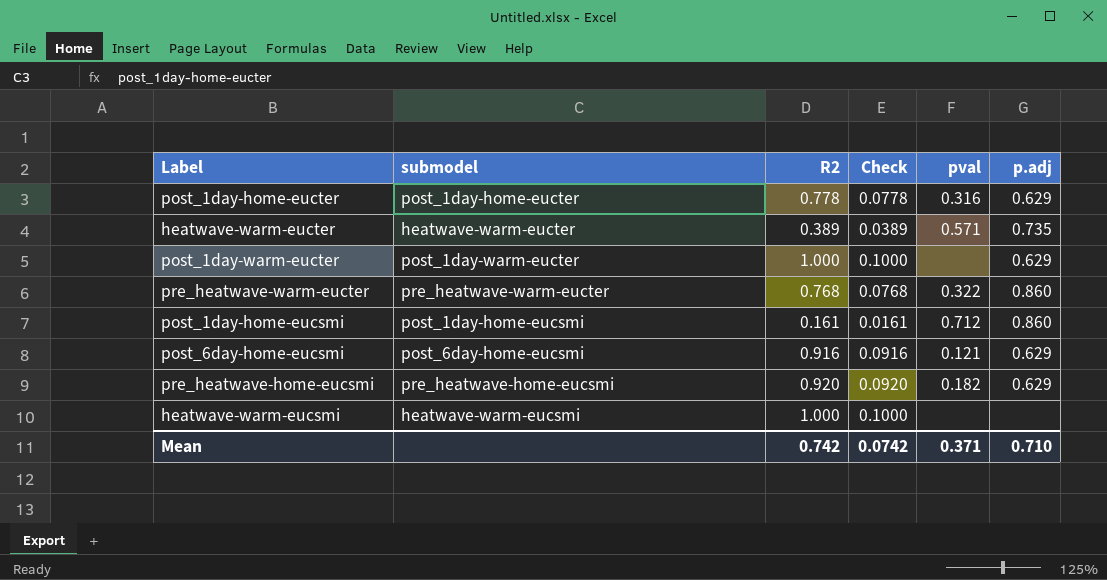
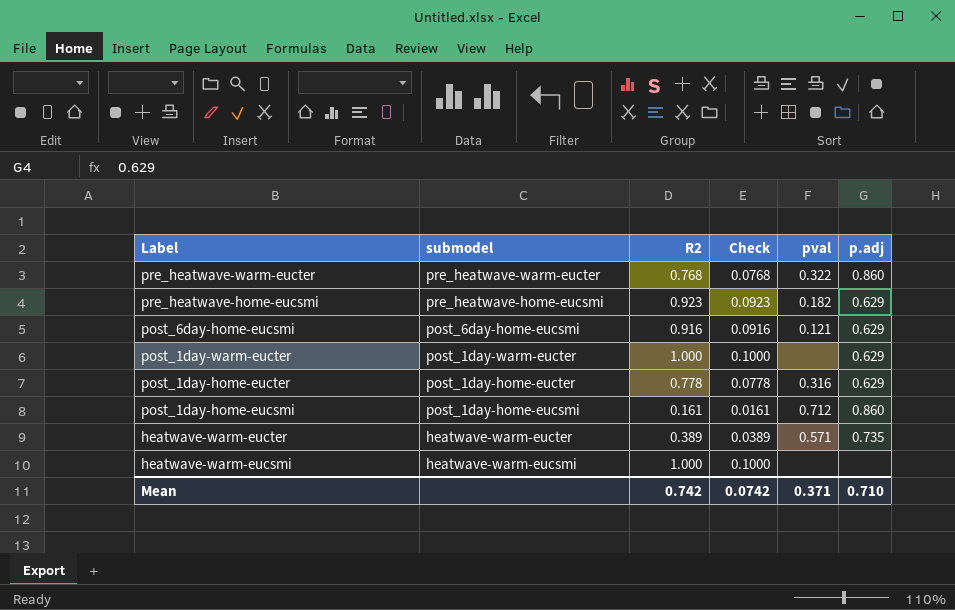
row order: none -> Label descending
pre_heatwave-home-eucsmi | R2: 0.920 -> 0.923
pre_heatwave-home-eucsmi | Check: 0.0920 -> 0.0923

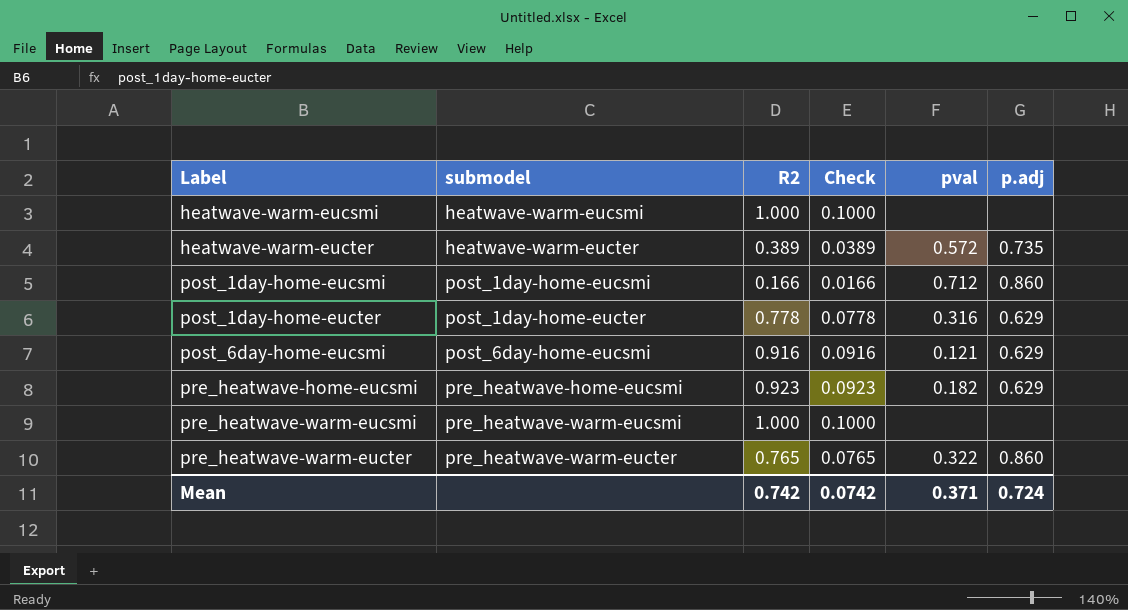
row order: Label descending -> Label ascending
row post_1day-warm-eucter: post_1day-warm-eucter | 1.000 | 0.1000 | none | 0.629 -> none
heatwave-warm-eucter | pval: 0.571 -> 0.572
post_1day-home-eucsmi | R2: 0.161 -> 0.166
post_1day-home-eucsmi | Check: 0.0161 -> 0.0166
row pre_heatwave-warm-eucsmi: none -> pre_heatwave-warm-eucsmi | 1.000 | 0.1000 | none | none
pre_heatwave-warm-eucter | R2: 0.768 -> 0.765
pre_heatwave-warm-eucter | Check: 0.0768 -> 0.0765
Mean | p.adj: 0.710 -> 0.724

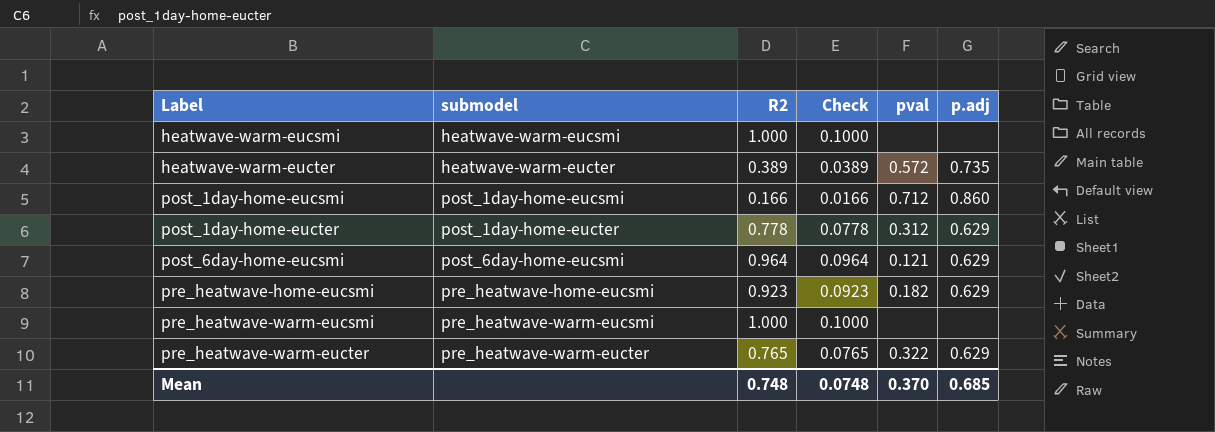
post_1day-home-eucter | pval: 0.316 -> 0.312
post_6day-home-eucsmi | R2: 0.916 -> 0.964
post_6day-home-eucsmi | Check: 0.0916 -> 0.0964
pre_heatwave-warm-eucter | p.adj: 0.860 -> 0.629
Mean | R2: 0.742 -> 0.748
Mean | Check: 0.0742 -> 0.0748
Mean | pval: 0.371 -> 0.370
Mean | p.adj: 0.724 -> 0.685

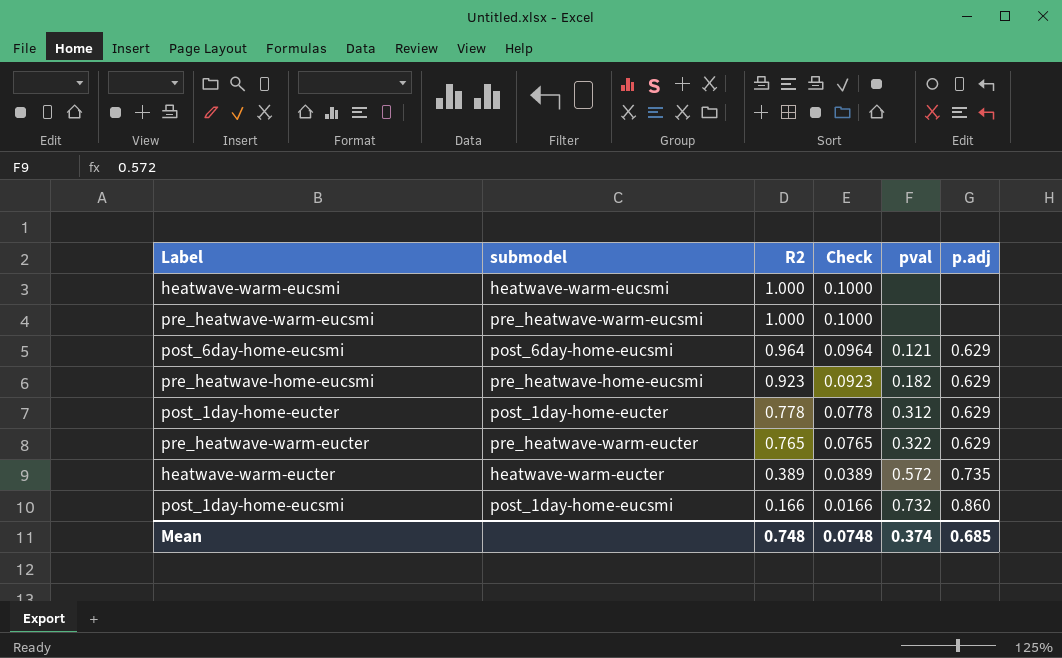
row order: Label ascending -> R2 descending
post_1day-home-eucsmi | pval: 0.712 -> 0.732
Mean | pval: 0.370 -> 0.374

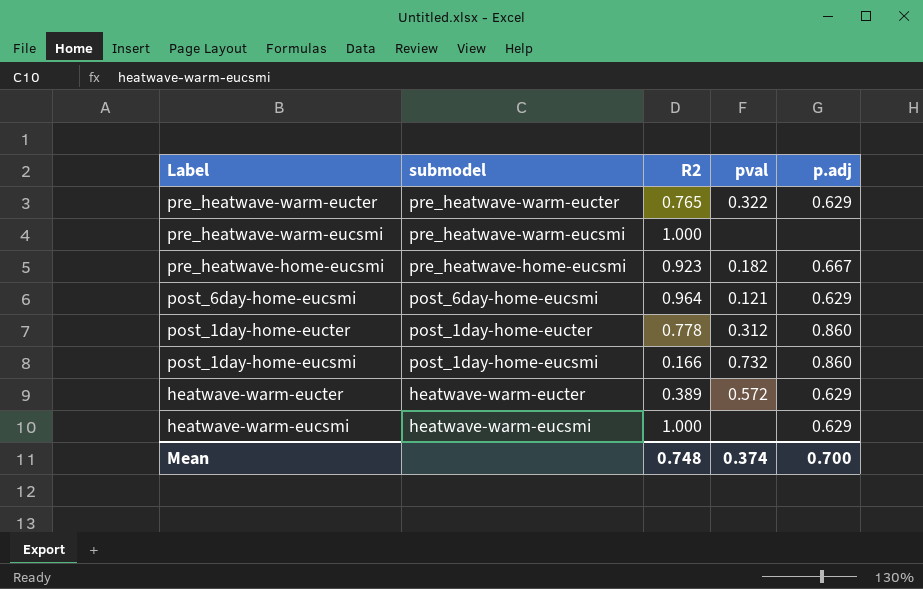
row order: R2 descending -> Label descending
column Check | formula: [R2] * 0.1 -> none
pre_heatwave-home-eucsmi | p.adj: 0.629 -> 0.667
post_1day-home-eucter | p.adj: 0.629 -> 0.860
heatwave-warm-eucter | p.adj: 0.735 -> 0.629
heatwave-warm-eucsmi | p.adj: none -> 0.629
Mean | p.adj: 0.685 -> 0.700

